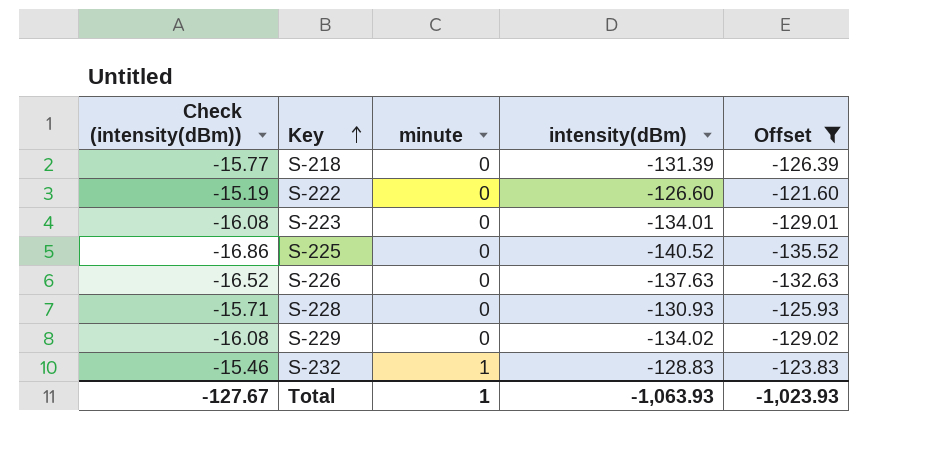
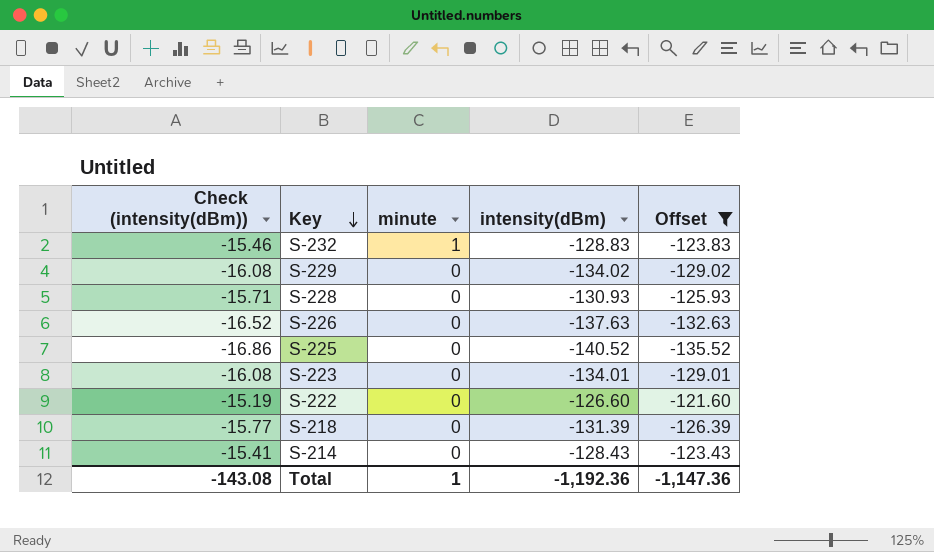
row order: Key ascending -> Key descending
row S-214: none -> -15.41 | 0 | -128.43 | -123.43
Total | Check (intensity(dBm)): -127.67 -> -143.08
Total | intensity(dBm): -1,063.93 -> -1,192.36
Total | Offset: -1,023.93 -> -1,147.36

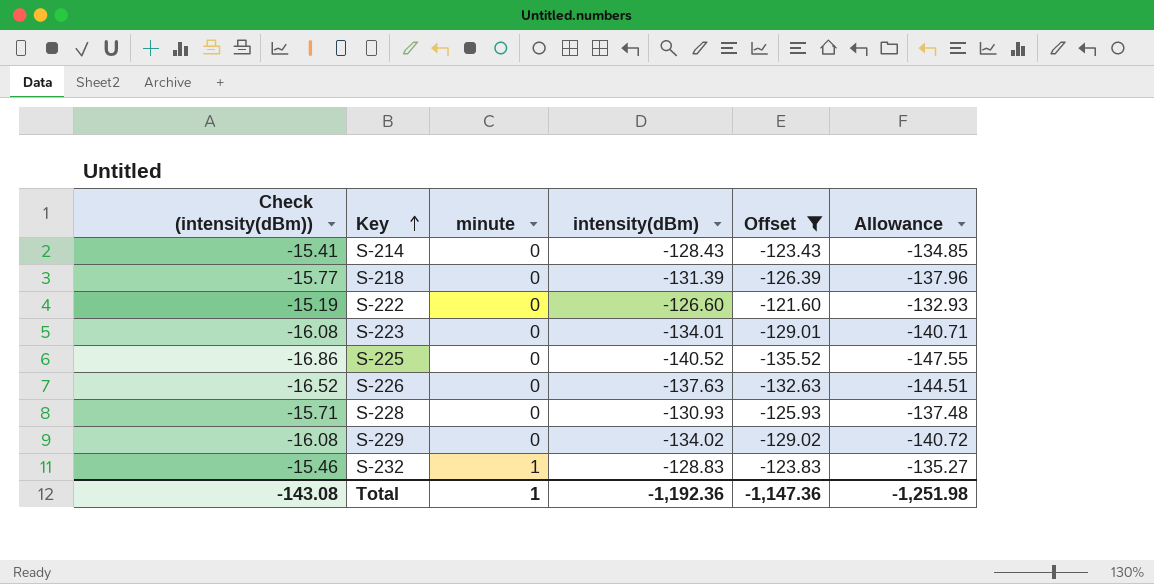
row order: Key descending -> Key ascending
column Allowance | formula: none -> [intensity(dBm)] * 1.05

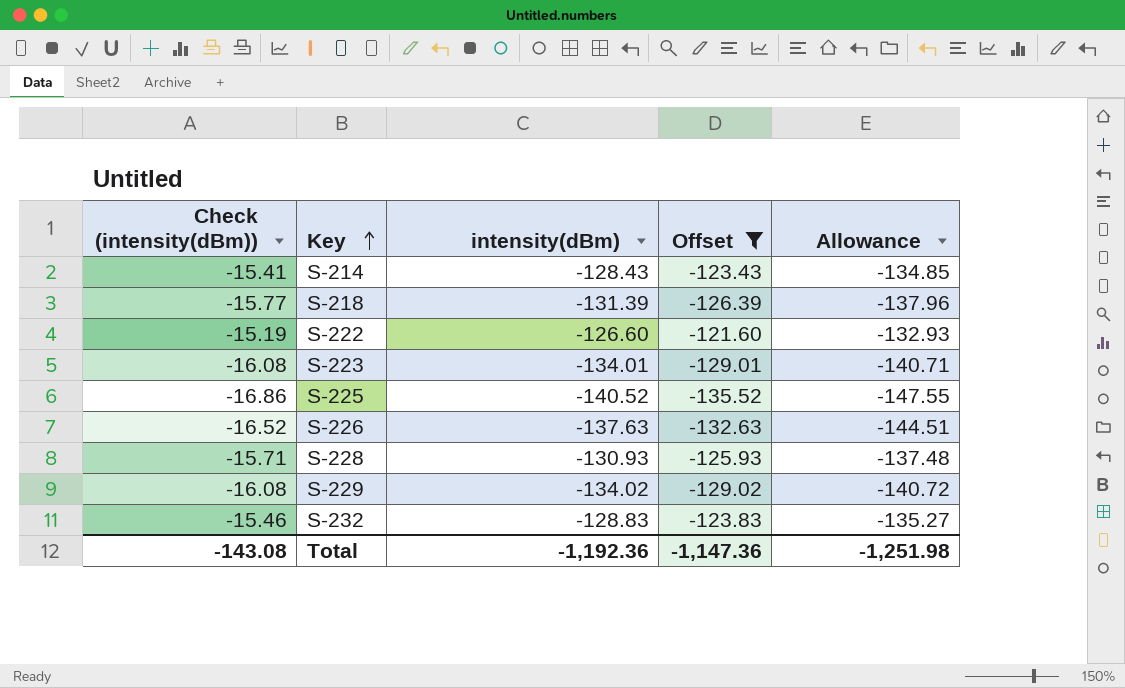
column minute | position: 3 -> none

